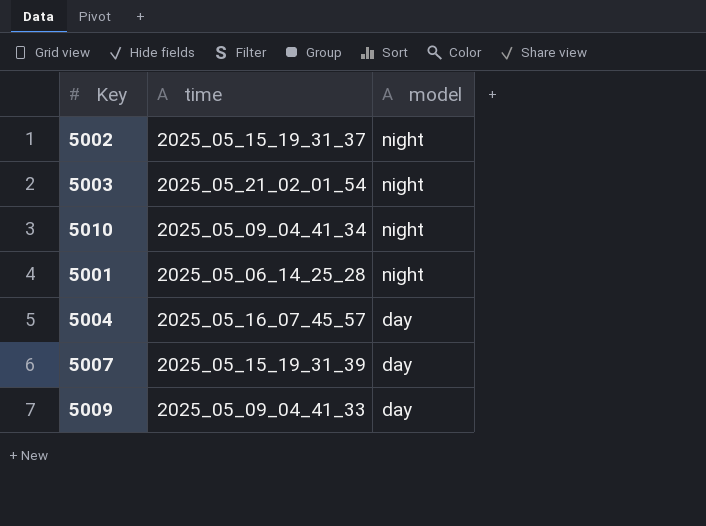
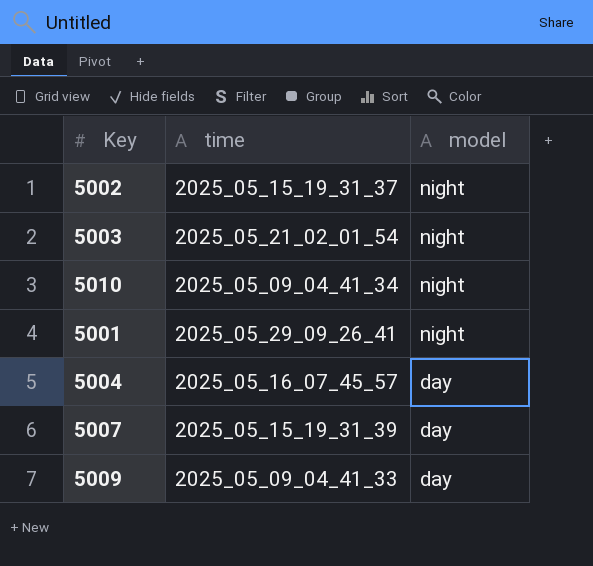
5001 | time: 2025_05_06_14_25_28 -> 2025_05_29_09_26_41

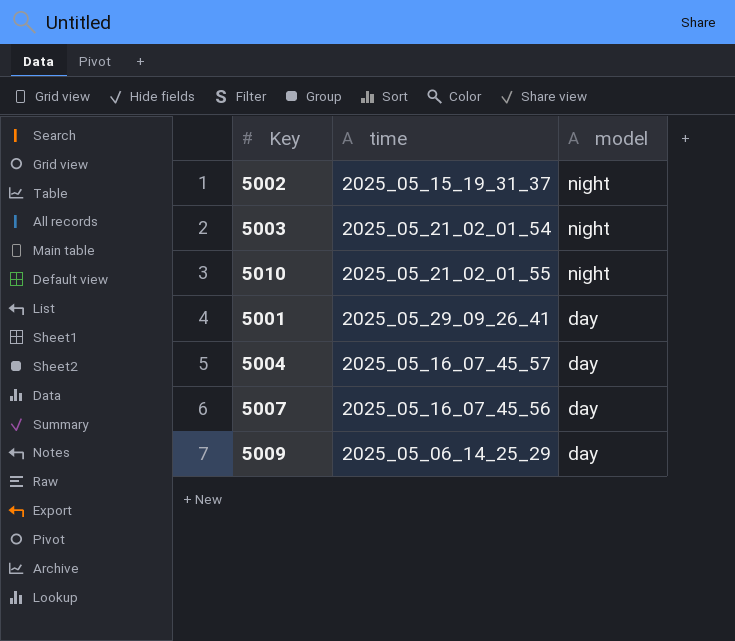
5010 | time: 2025_05_09_04_41_34 -> 2025_05_21_02_01_55
5001 | model: night -> day
5007 | time: 2025_05_15_19_31_39 -> 2025_05_16_07_45_56
5009 | time: 2025_05_09_04_41_33 -> 2025_05_06_14_25_29

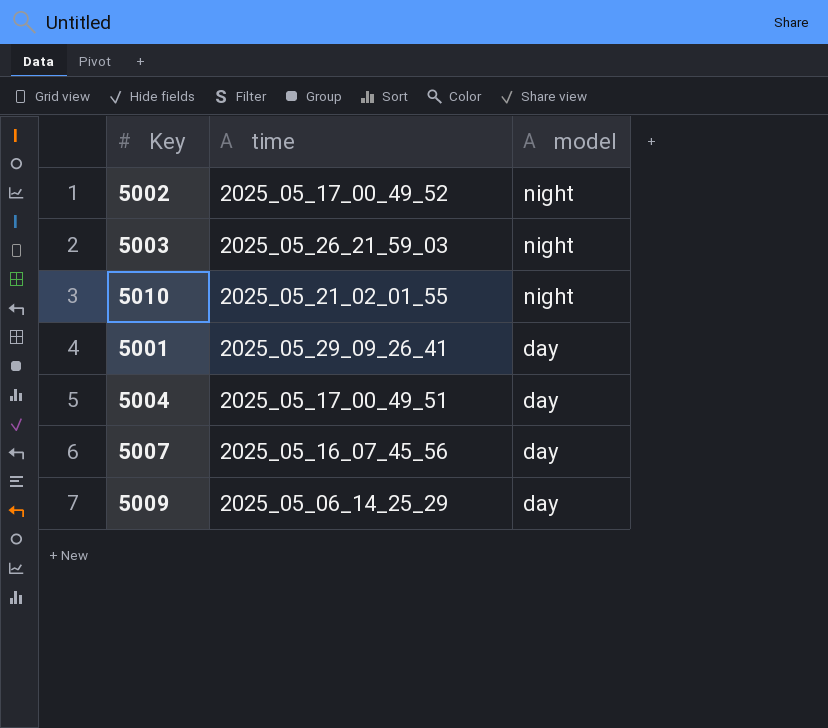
5002 | time: 2025_05_15_19_31_37 -> 2025_05_17_00_49_52
5003 | time: 2025_05_21_02_01_54 -> 2025_05_26_21_59_03
5004 | time: 2025_05_16_07_45_57 -> 2025_05_17_00_49_51

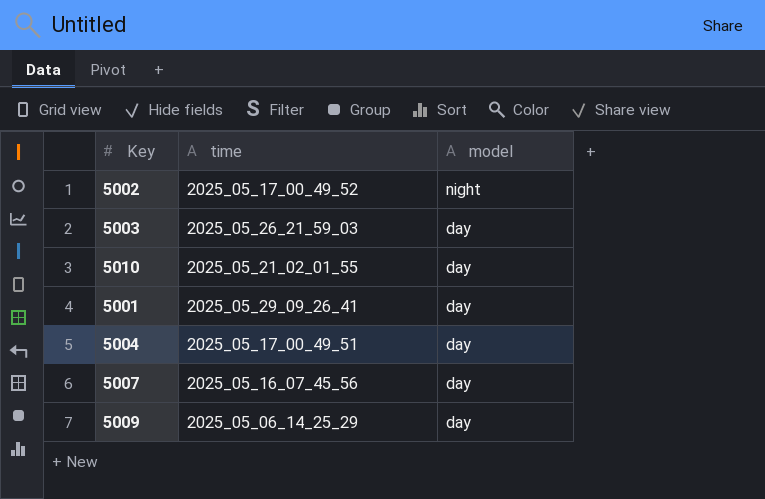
5003 | model: night -> day
5010 | model: night -> day

